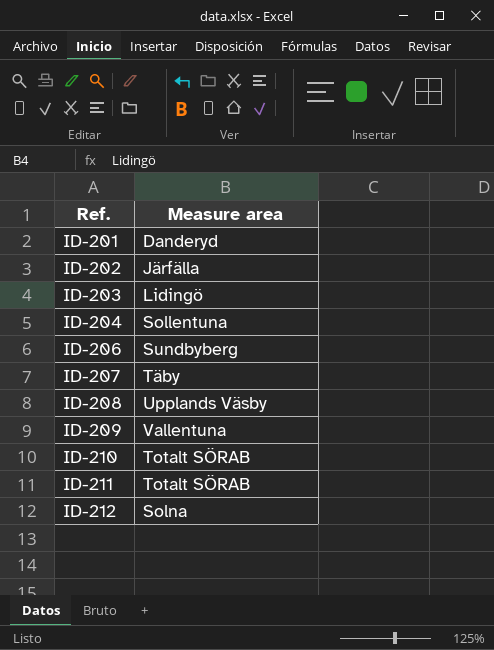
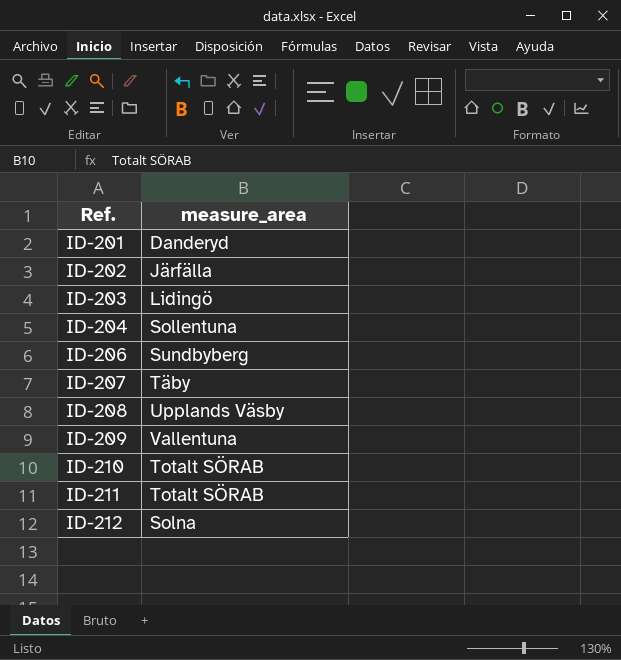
column name: Measure area -> measure_area

